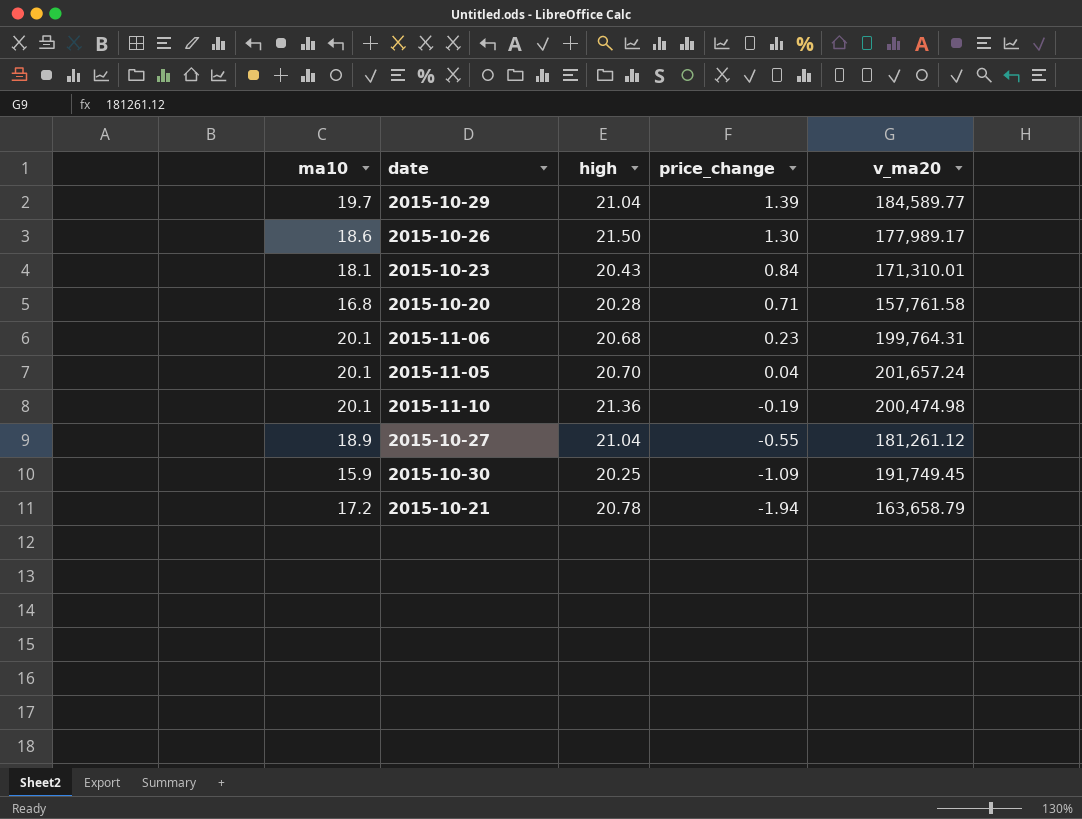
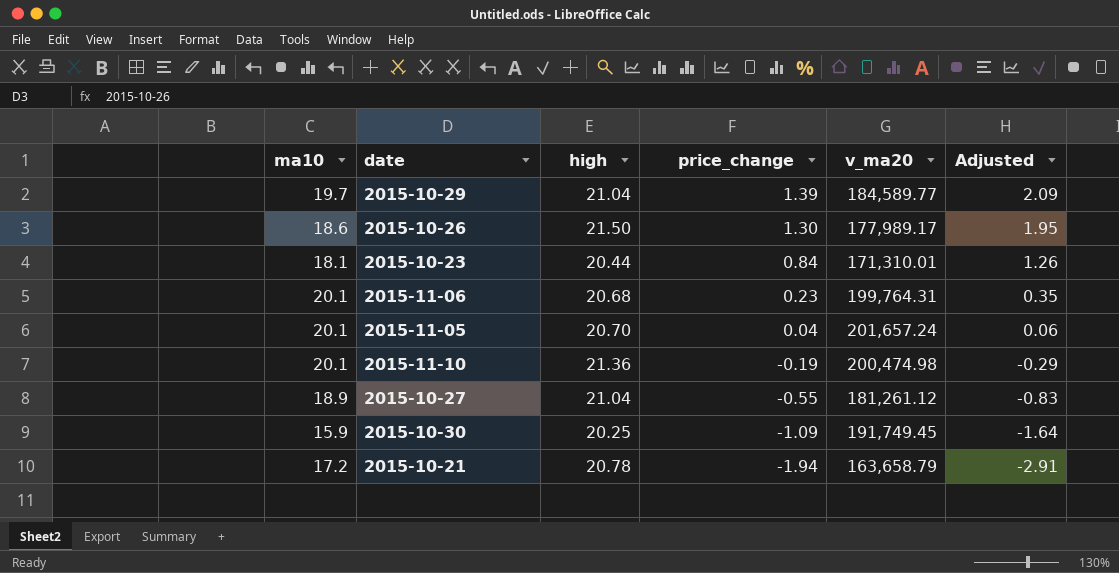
column Adjusted | formula: none -> [price_change] * 1.5
row 2015-10-20: 16.8 | 20.28 | 0.71 | 157,761.58 -> none
2015-10-23 | high: 20.43 -> 20.44

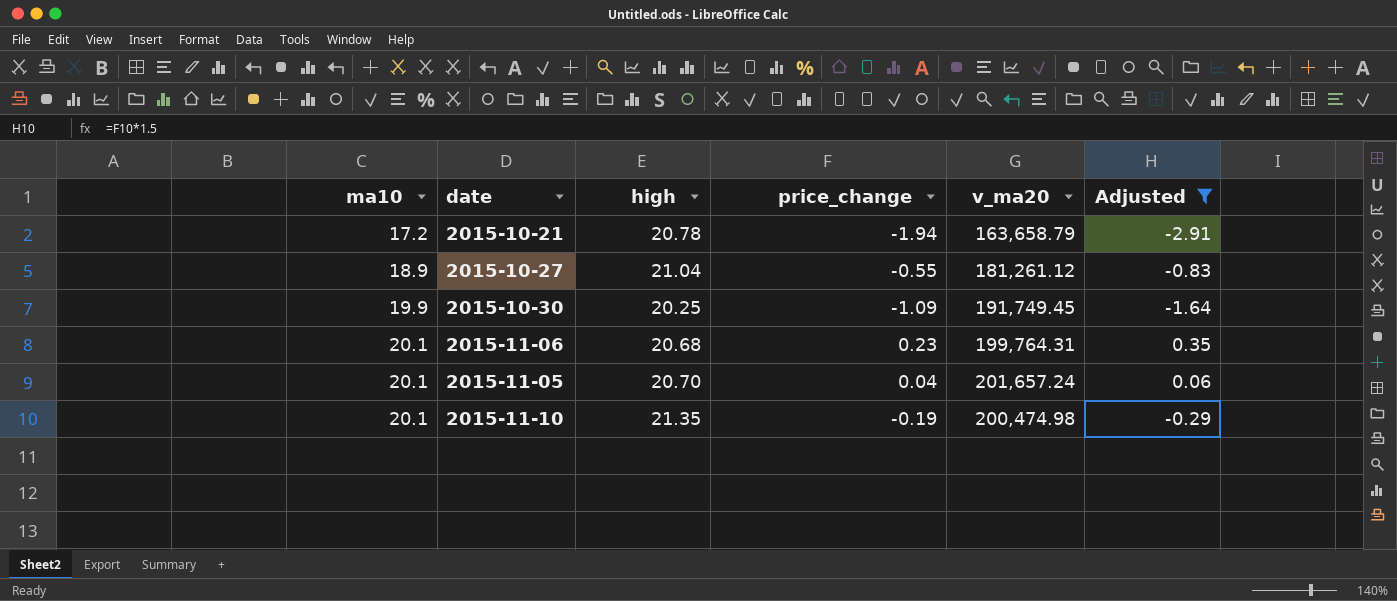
filter: none -> Adjusted <= 0.35
row order: price_change descending -> ma10 ascending
2015-10-30 | ma10: 15.9 -> 19.9
2015-11-10 | high: 21.36 -> 21.35

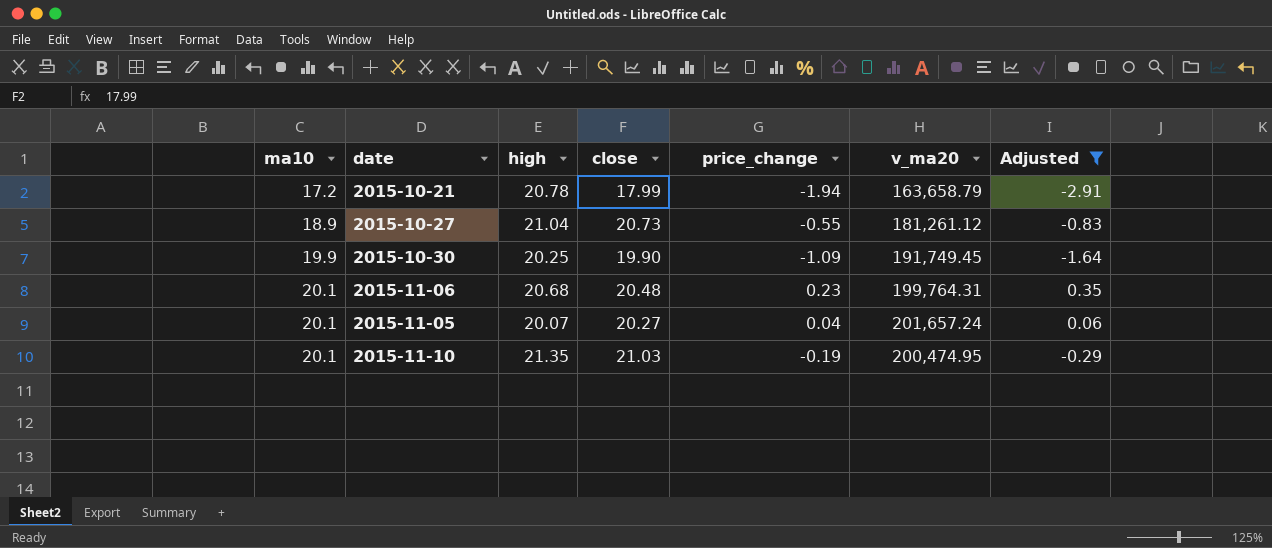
column close | position: none -> 4
2015-11-05 | high: 20.70 -> 20.07
2015-11-10 | v_ma20: 200,474.98 -> 200,474.95

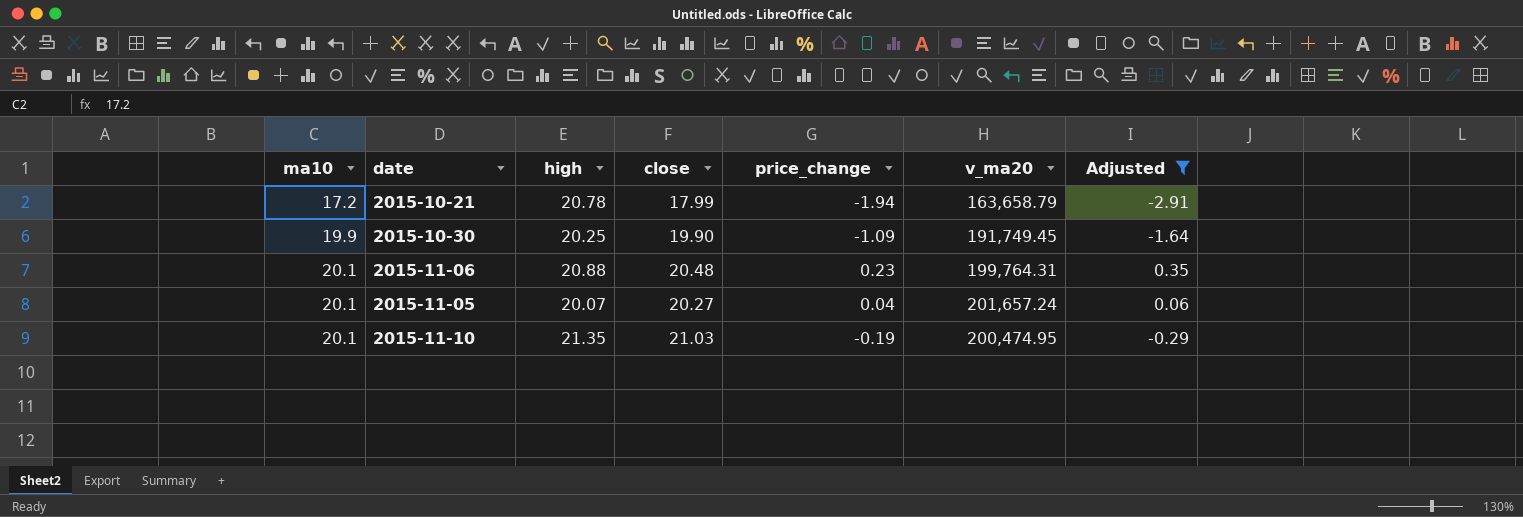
row 2015-10-27: 18.9 | 21.04 | 20.73 | -0.55 | 181,261.12 | -0.83 -> none
2015-11-06 | high: 20.68 -> 20.88

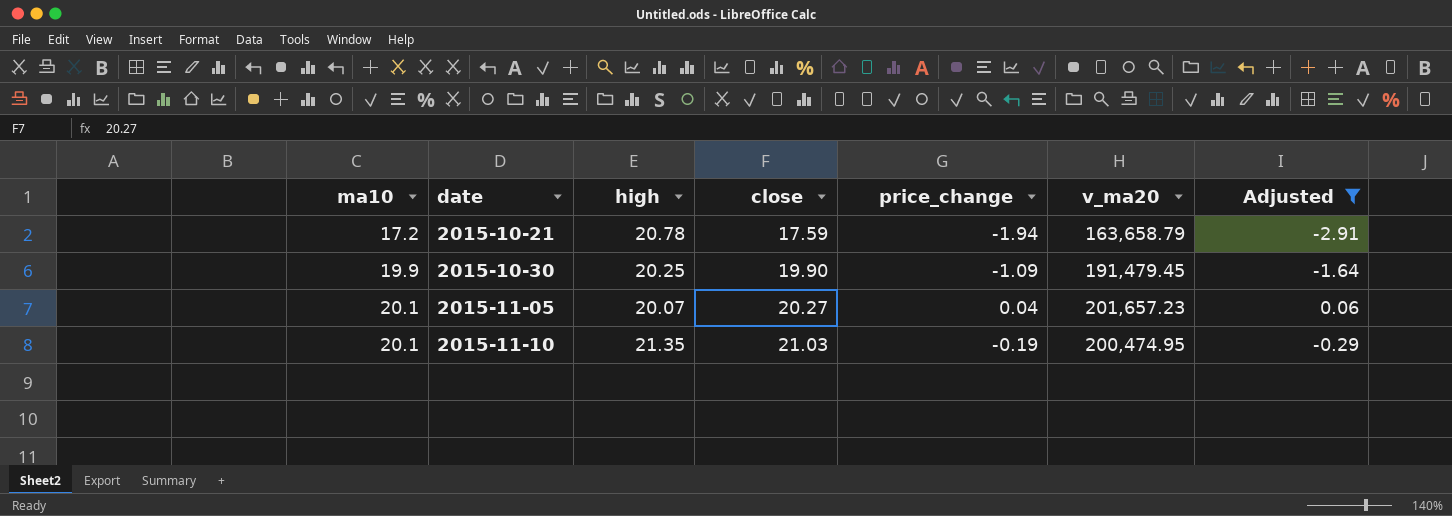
row 2015-11-06: 20.1 | 20.88 | 20.48 | 0.23 | 199,764.31 | 0.35 -> none
2015-10-21 | close: 17.99 -> 17.59
2015-10-30 | v_ma20: 191,749.45 -> 191,479.45
2015-11-05 | v_ma20: 201,657.24 -> 201,657.23

